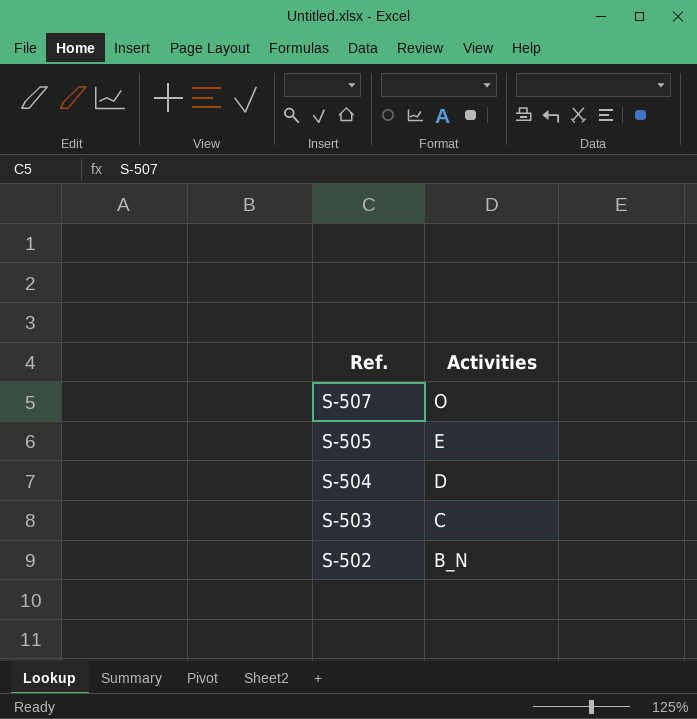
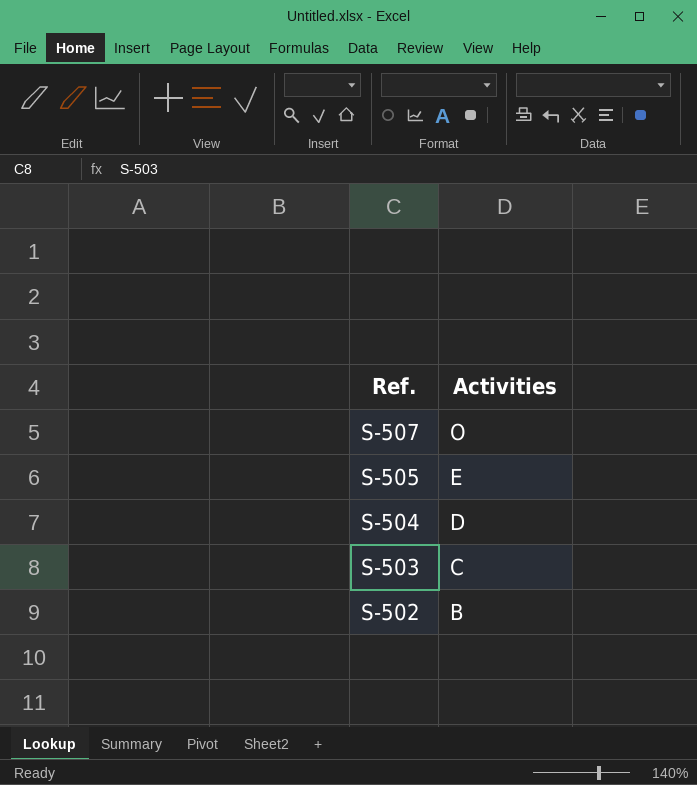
S-502 | Activities: B_N -> B

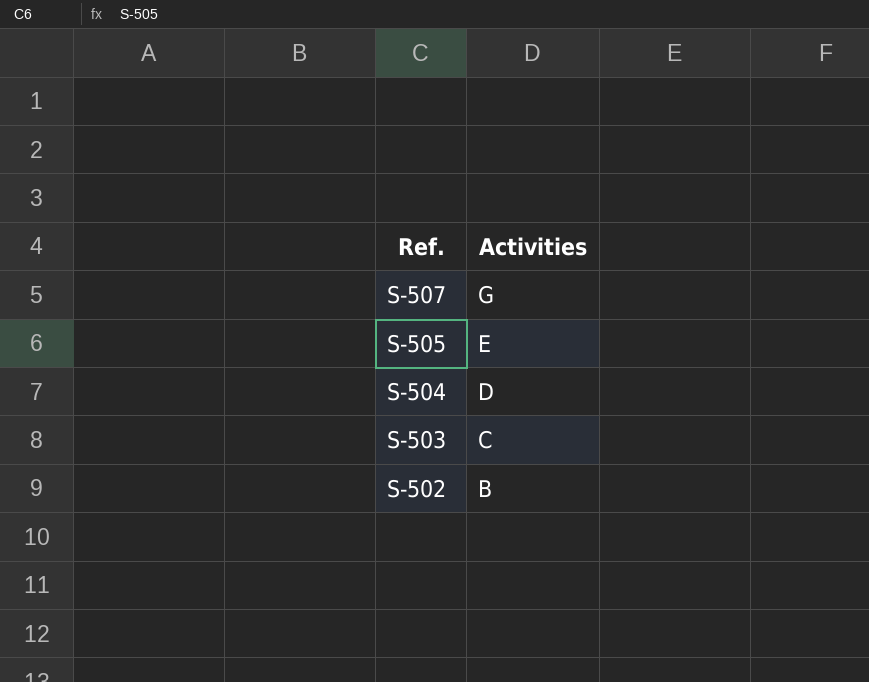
S-507 | Activities: O -> G

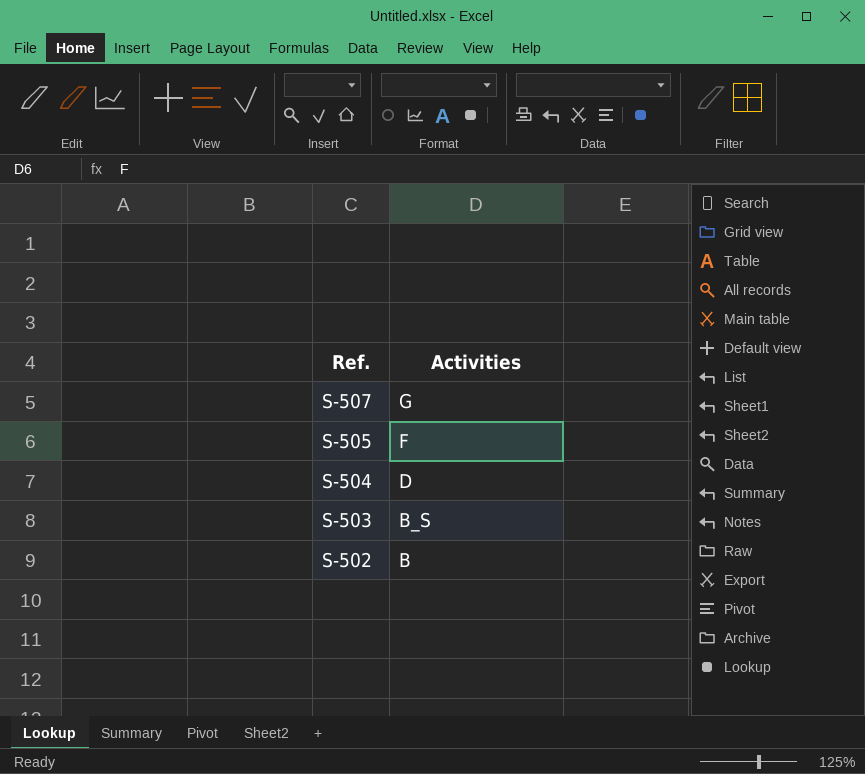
S-505 | Activities: E -> F
S-503 | Activities: C -> B_S

